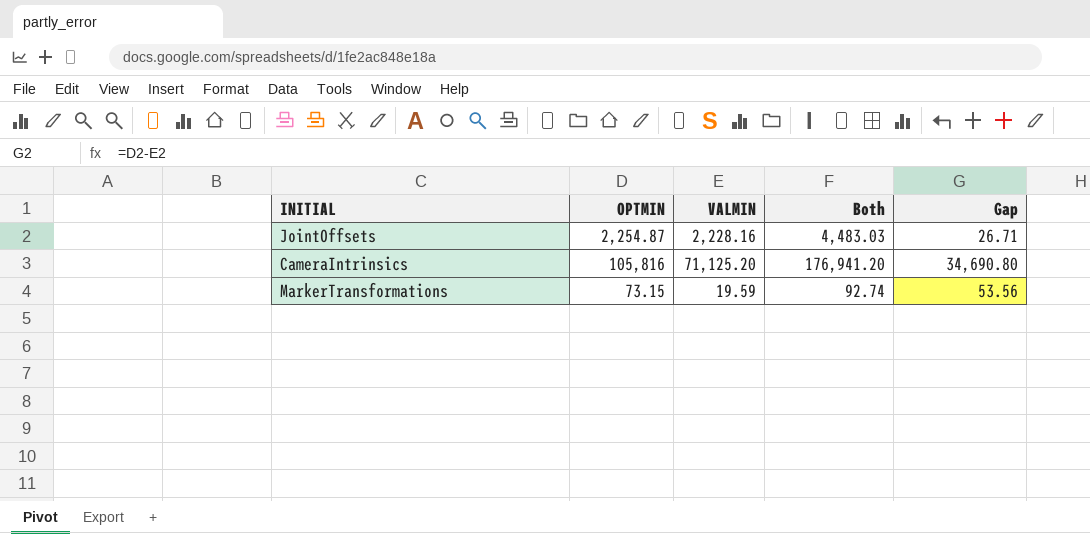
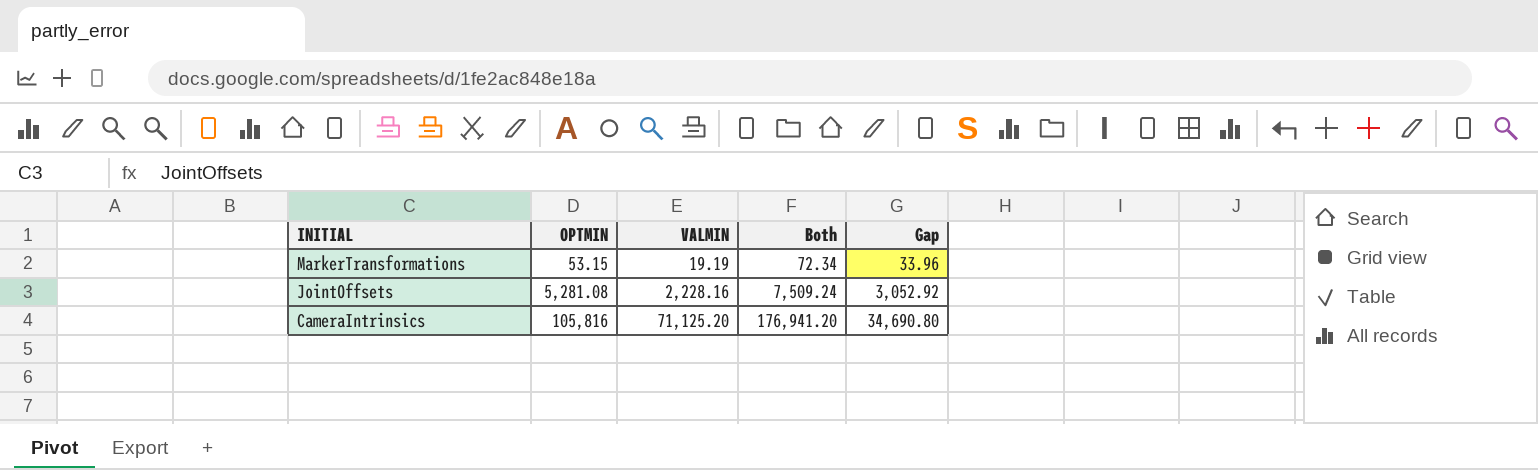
row order: none -> INITIAL descending
MarkerTransformations | OPTMIN: 73.15 -> 53.15
MarkerTransformations | VALMIN: 19.59 -> 19.19
MarkerTransformations | Both: 92.74 -> 72.34
MarkerTransformations | Gap: 53.56 -> 33.96
JointOffsets | OPTMIN: 2,254.87 -> 5,281.08
JointOffsets | Both: 4,483.03 -> 7,509.24
JointOffsets | Gap: 26.71 -> 3,052.92

